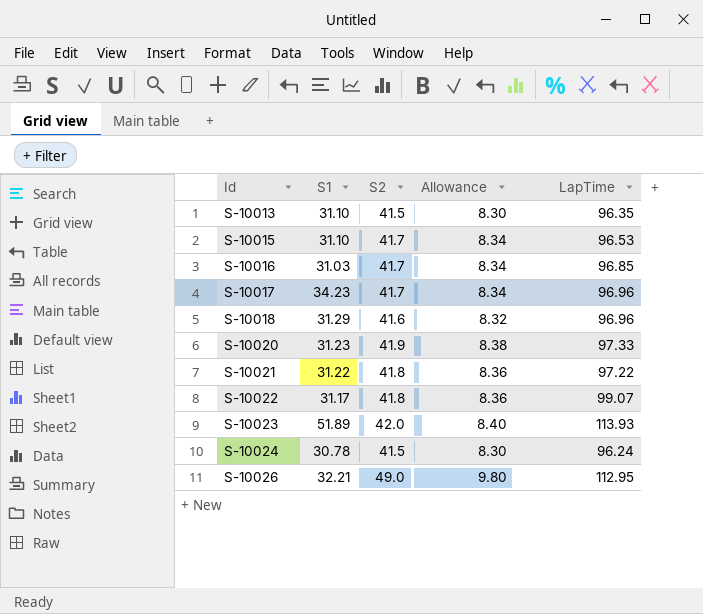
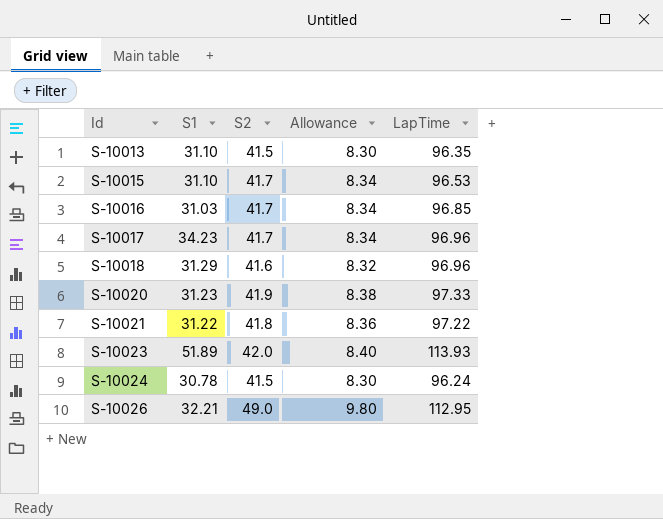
row S-10022: 31.17 | 41.8 | 8.36 | 99.07 -> none

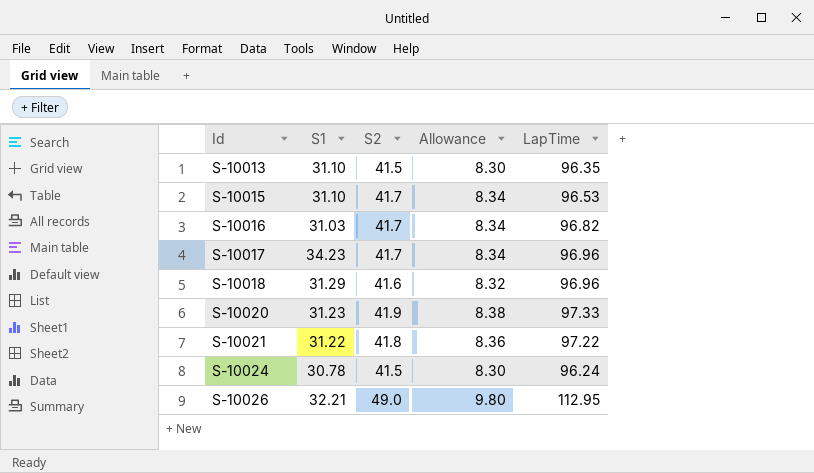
row S-10023: 51.89 | 42.0 | 8.40 | 113.93 -> none
S-10016 | LapTime: 96.85 -> 96.82

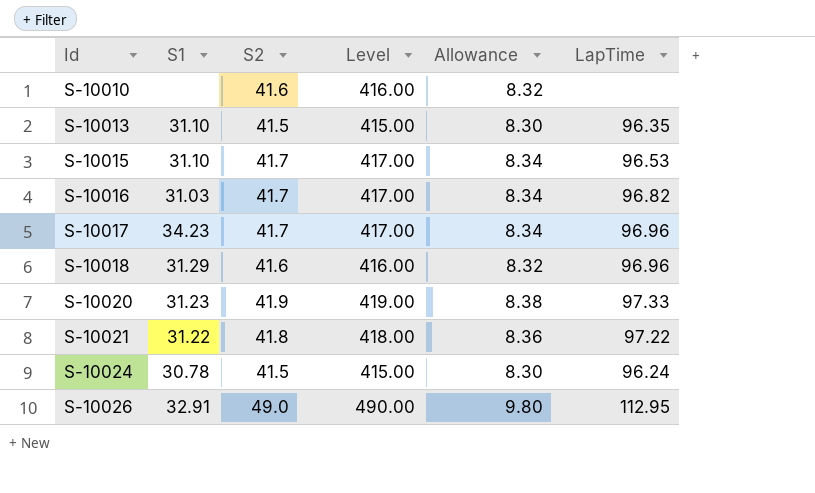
column Level | formula: none -> [S2] * 10
row S-10010: none -> none | 41.6 | 416.00 | 8.32 | none
S-10026 | S1: 32.21 -> 32.91

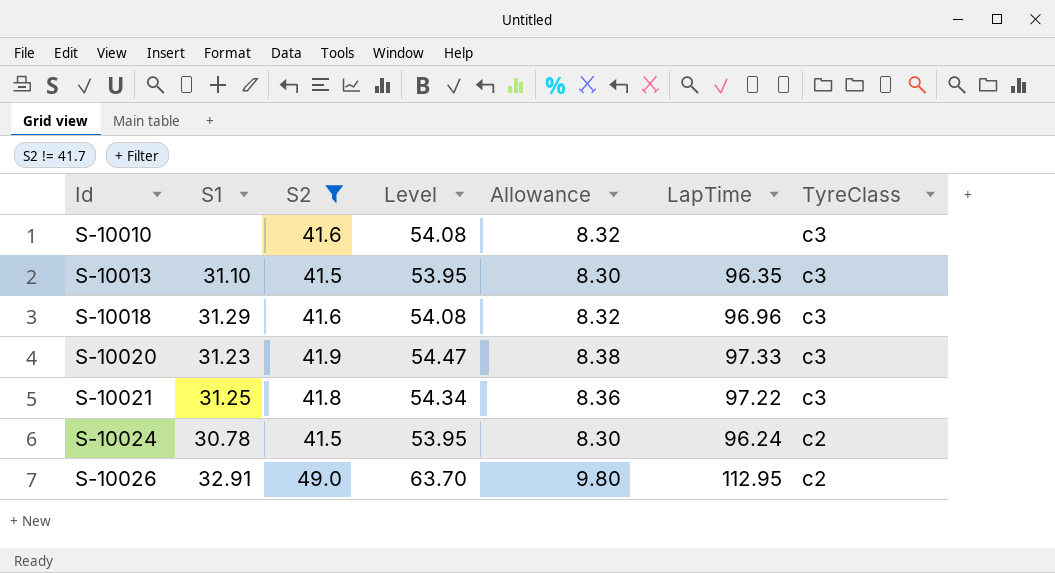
filter: none -> S2 != 41.7
column Level | formula: [S2] * 10 -> [S2] * 1.3
column TyreClass | position: none -> 7
S-10021 | S1: 31.22 -> 31.25

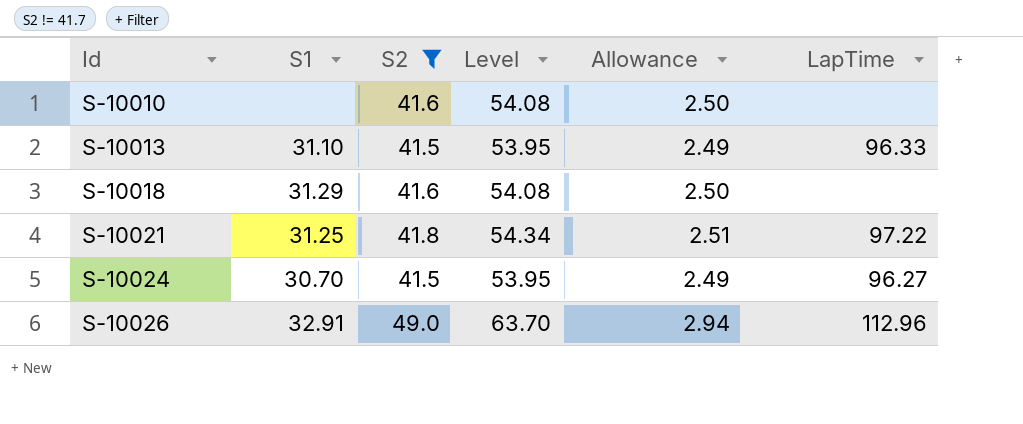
column TyreClass | position: 7 -> none
column Allowance | formula: [S2] * 0.2 -> [S2] * 0.06
row S-10020: 31.23 | 41.9 | 54.47 | 8.38 | 97.33 | c3 -> none
S-10013 | LapTime: 96.35 -> 96.33
S-10018 | LapTime: 96.96 -> none
S-10024 | S1: 30.78 -> 30.70
S-10024 | LapTime: 96.24 -> 96.27
S-10026 | LapTime: 112.95 -> 112.96

